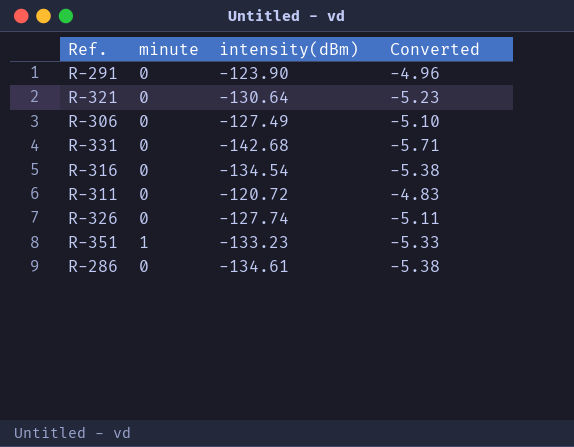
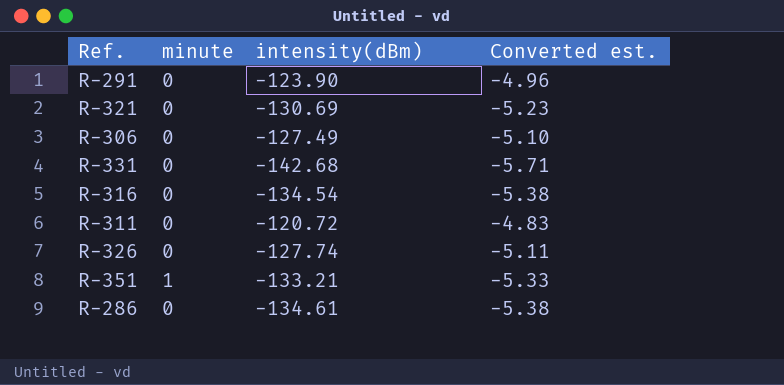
column name: Converted -> Converted est.
R-321 | intensity(dBm): -130.64 -> -130.69
R-351 | intensity(dBm): -133.23 -> -133.21

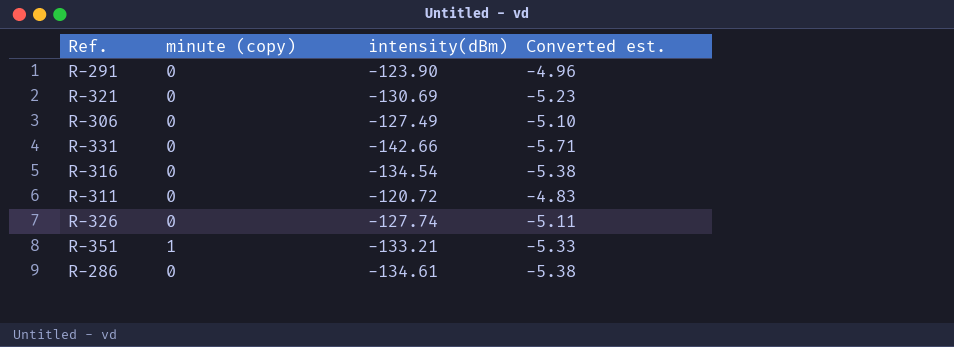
column name: minute -> minute (copy)
R-331 | intensity(dBm): -142.68 -> -142.66

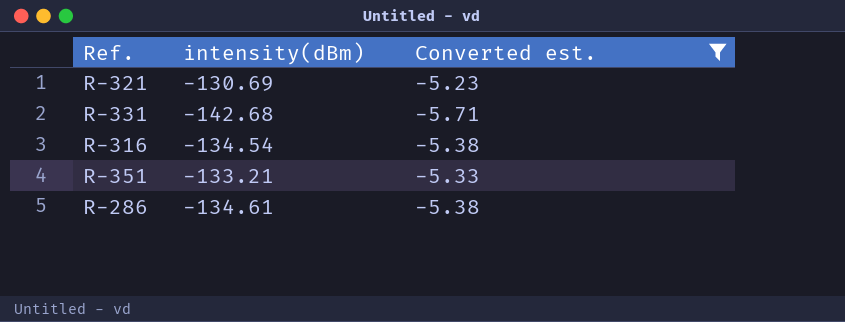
filter: none -> Converted est. <= -5.23
column minute (copy) | position: 2 -> none
R-331 | intensity(dBm): -142.66 -> -142.68

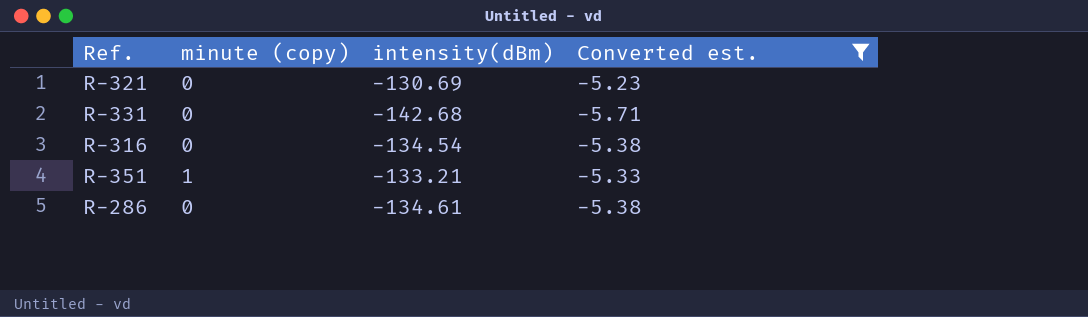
column minute (copy) | position: none -> 2

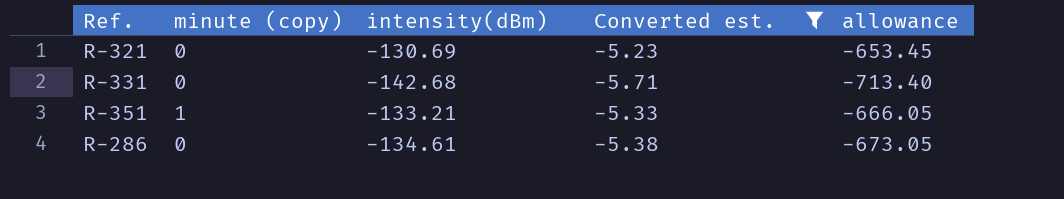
column allowance | formula: none -> [intensity(dBm)] * 5
row R-316: 0 | -134.54 | -5.38 -> none

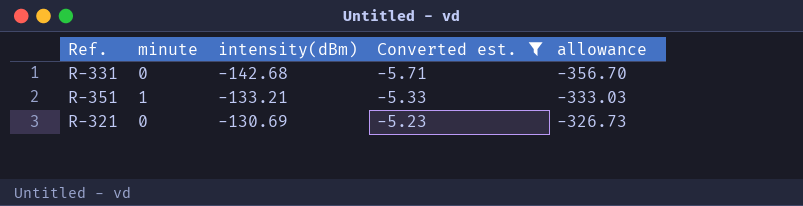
row order: none -> intensity(dBm) ascending
column name: minute (copy) -> minute
column allowance | formula: [intensity(dBm)] * 5 -> [intensity(dBm)] * 2.5
row R-286: 0 | -134.61 | -5.38 | -673.05 -> none

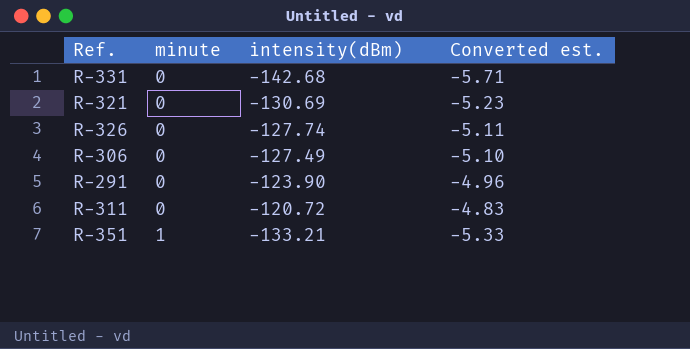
filter: Converted est. <= -5.23 -> none
row order: intensity(dBm) ascending -> minute ascending
column allowance | formula: [intensity(dBm)] * 2.5 -> none

